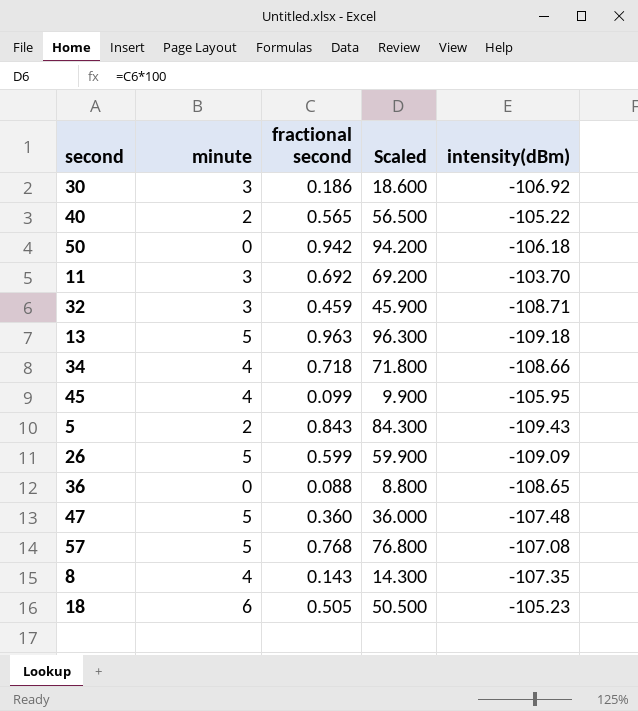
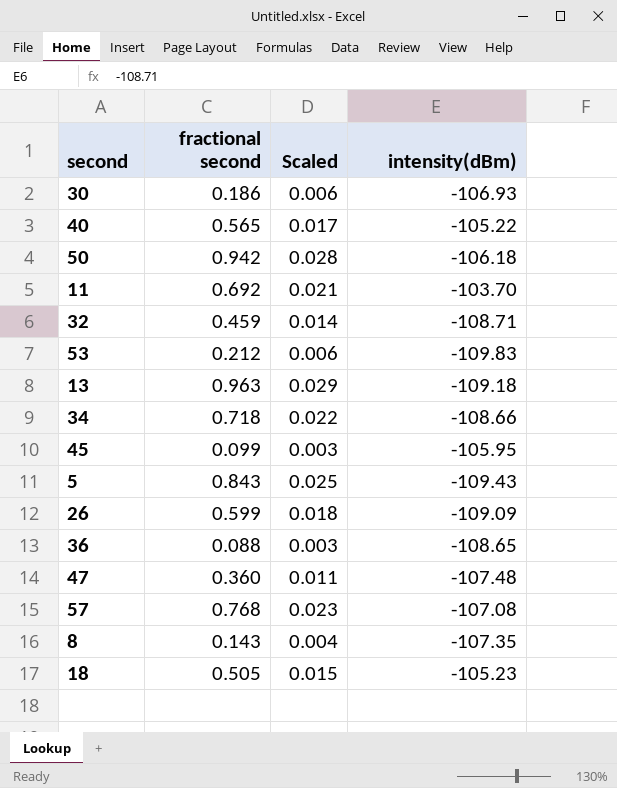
column minute | position: 2 -> none
column Scaled | formula: [fractional second] * 100 -> [fractional second] * 0.03
30 | intensity(dBm): -106.92 -> -106.93
row 53: none -> 0.212 | 0.006 | -109.83

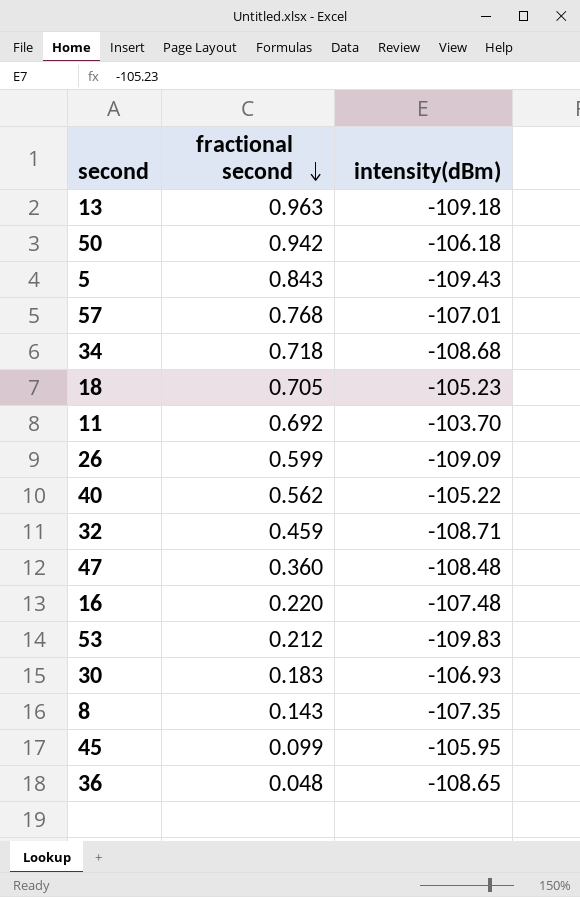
row order: none -> fractional second descending
column Scaled | formula: [fractional second] * 0.03 -> none
57 | intensity(dBm): -107.08 -> -107.01
34 | intensity(dBm): -108.66 -> -108.68
18 | fractional second: 0.505 -> 0.705
40 | fractional second: 0.565 -> 0.562
47 | intensity(dBm): -107.48 -> -108.48
row 16: none -> 0.220 | -107.48
30 | fractional second: 0.186 -> 0.183
36 | fractional second: 0.088 -> 0.048

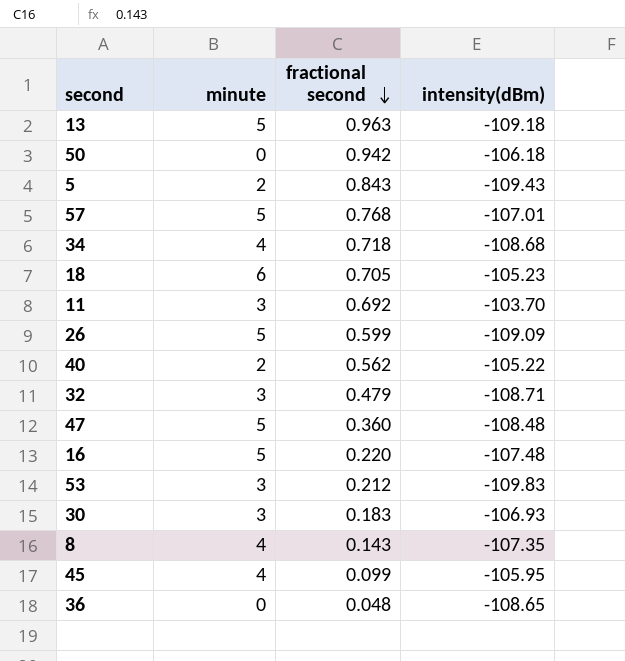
column minute | position: none -> 2
32 | fractional second: 0.459 -> 0.479

